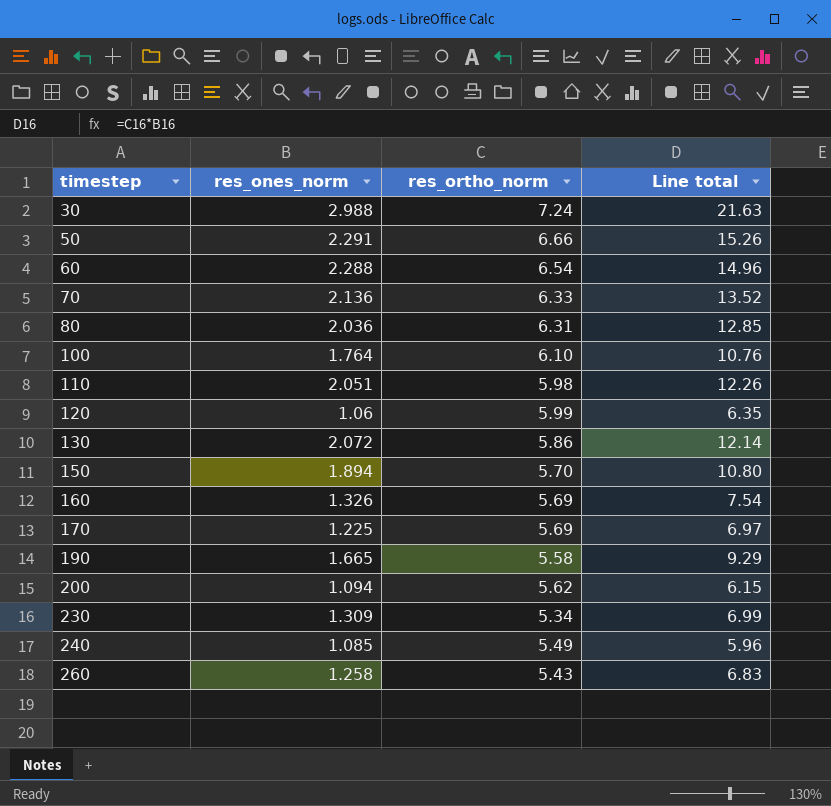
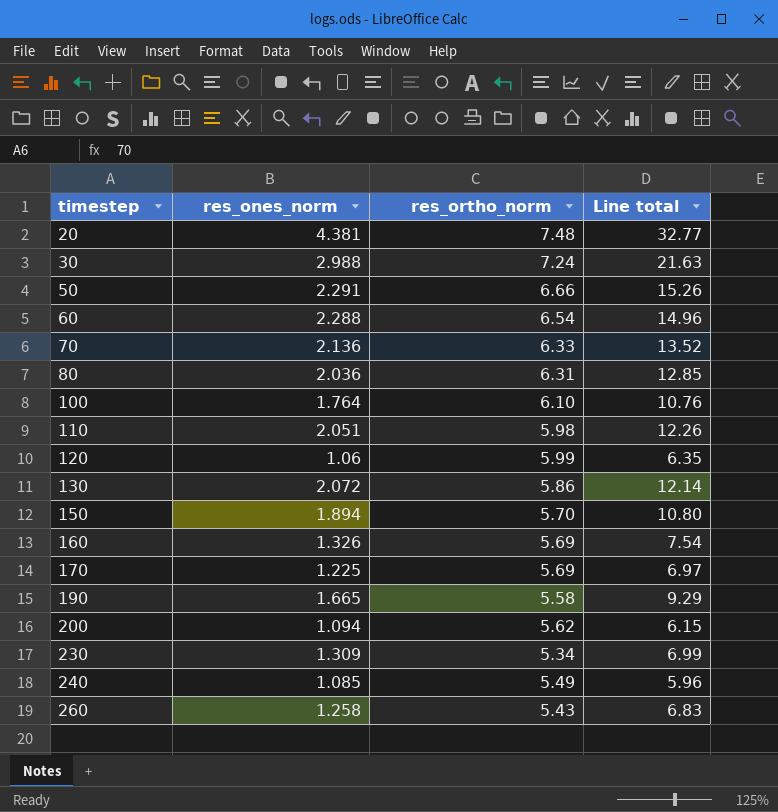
row 20: none -> 4.381 | 7.48 | 32.77

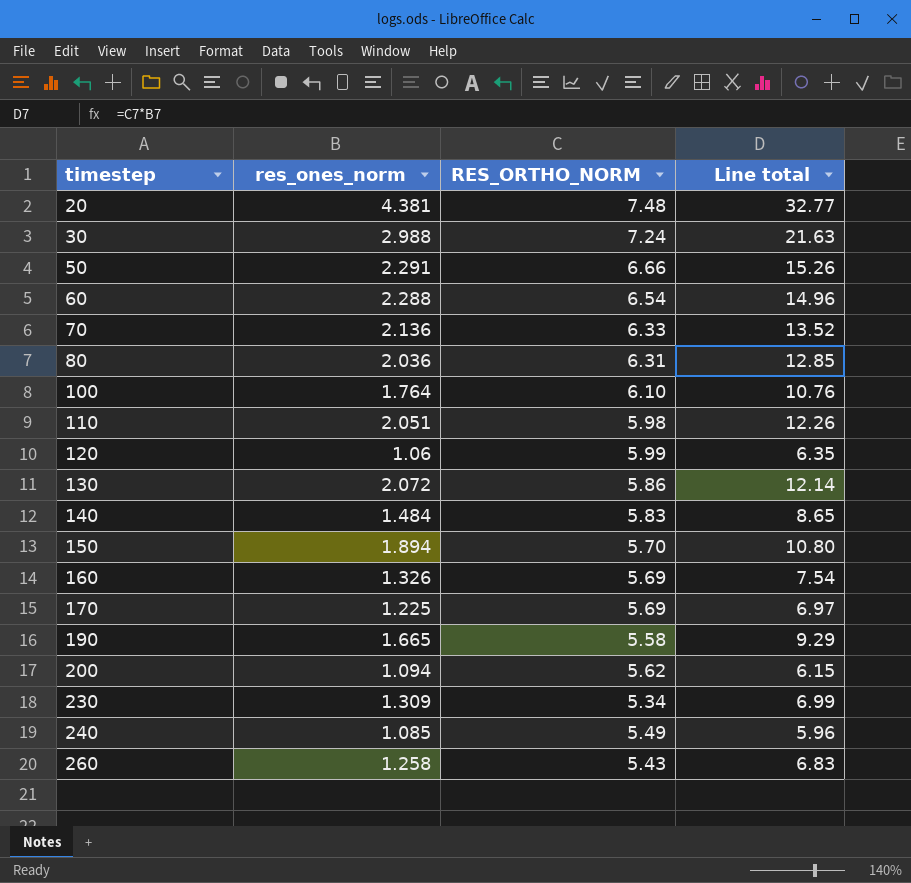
column name: res_ortho_norm -> RES_ORTHO_NORM
row 140: none -> 1.484 | 5.83 | 8.65

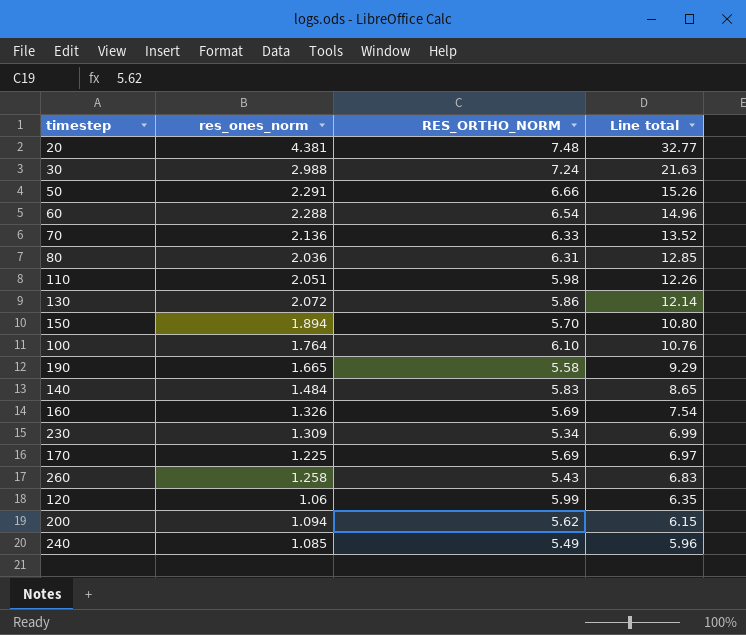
row order: timestep ascending -> Line total descending

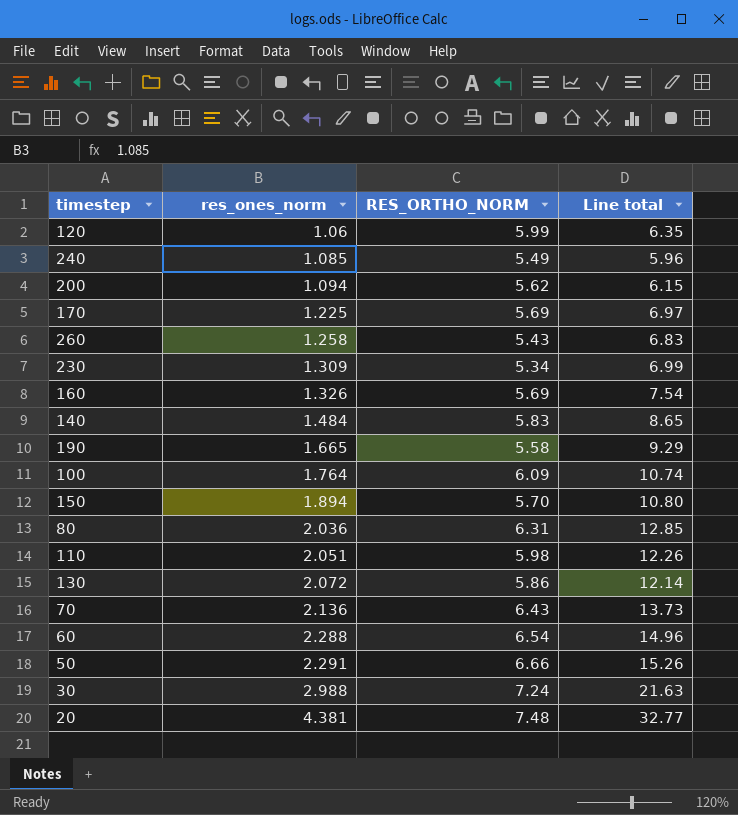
row order: Line total descending -> res_ones_norm ascending
100 | RES_ORTHO_NORM: 6.10 -> 6.09
100 | Line total: 10.76 -> 10.74
70 | RES_ORTHO_NORM: 6.33 -> 6.43
70 | Line total: 13.52 -> 13.73

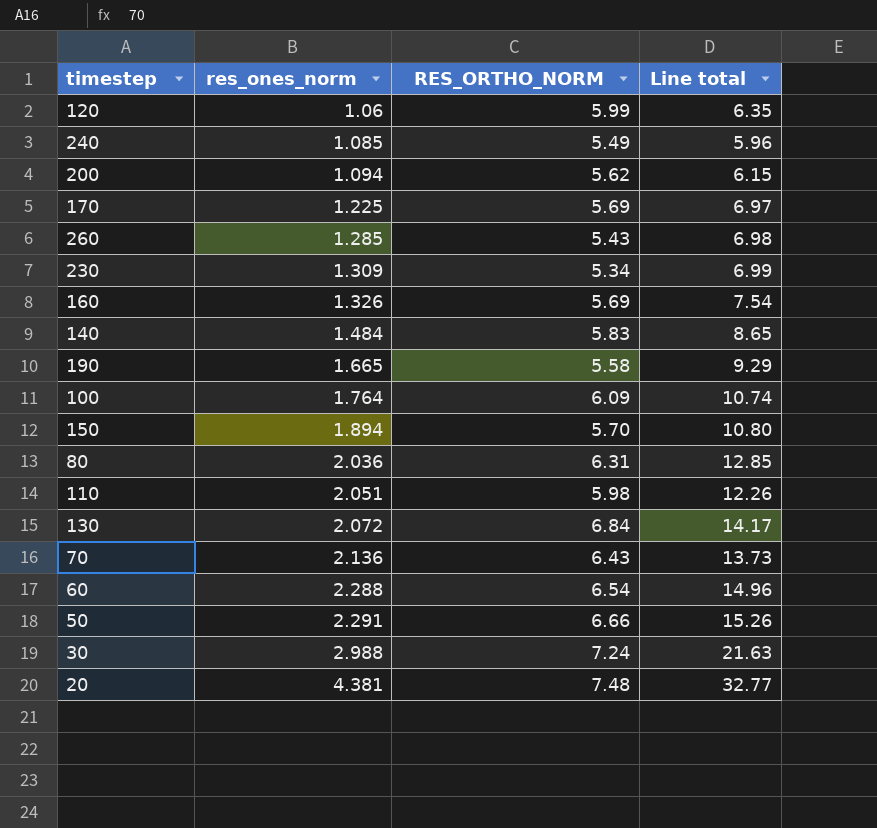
260 | res_ones_norm: 1.258 -> 1.285
260 | Line total: 6.83 -> 6.98
130 | RES_ORTHO_NORM: 5.86 -> 6.84
130 | Line total: 12.14 -> 14.17

